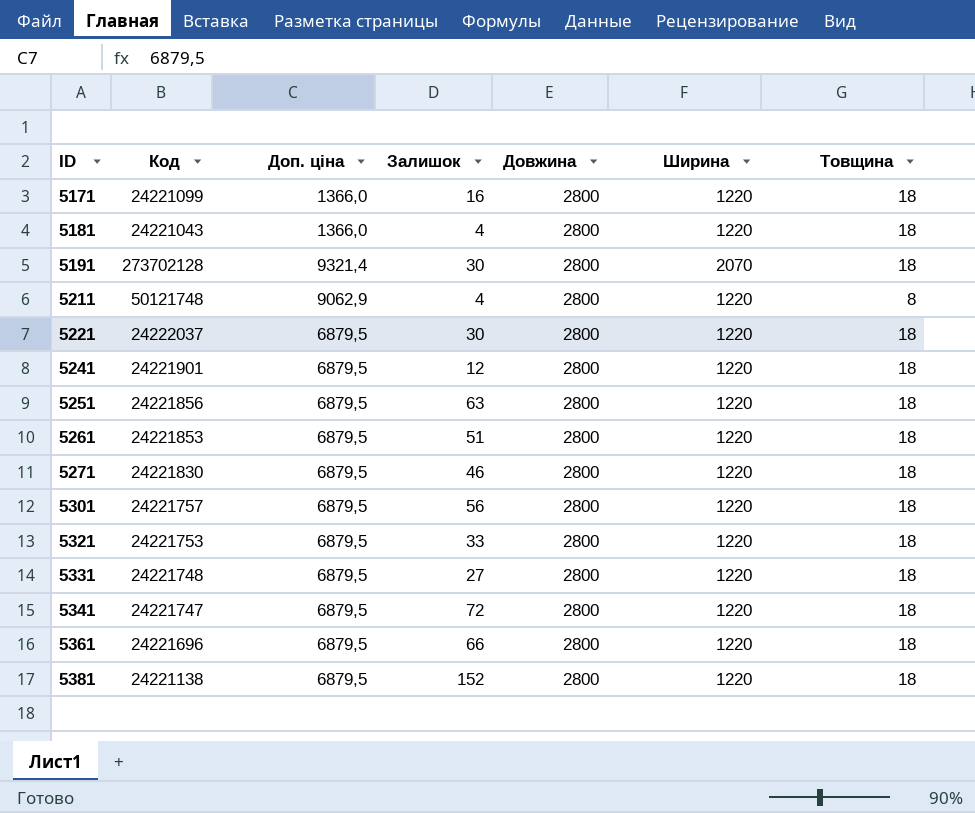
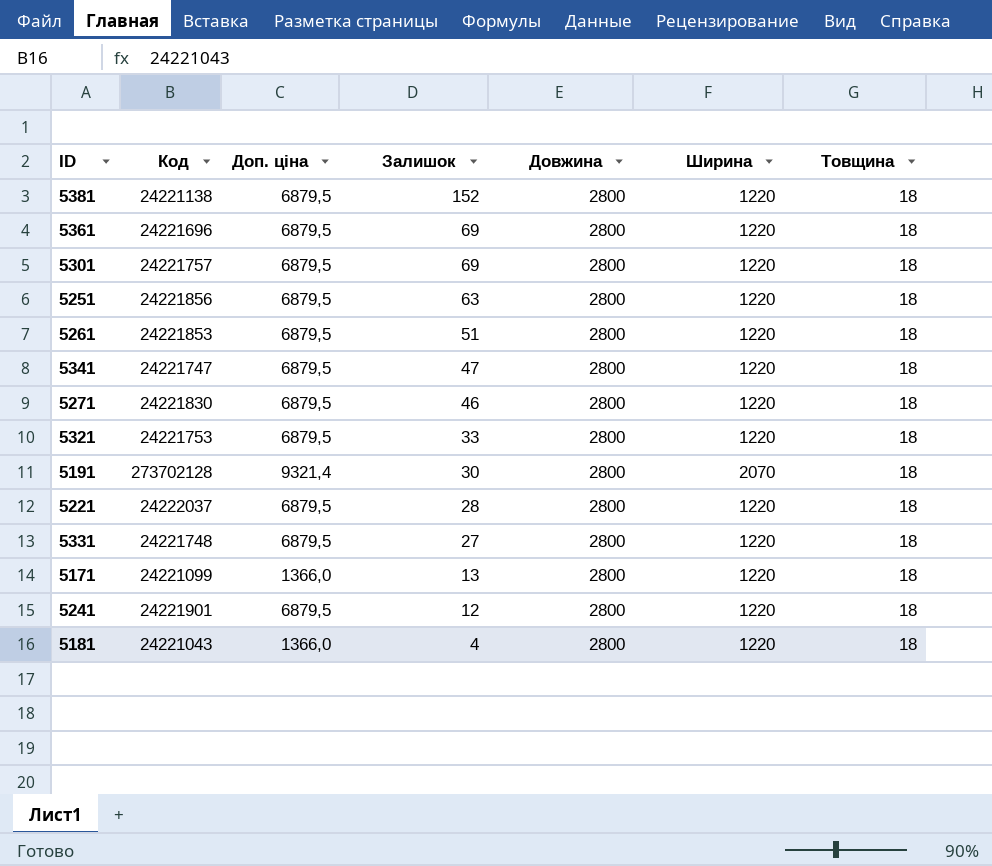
row order: ID ascending -> Залишок descending
row 5211: 50121748 | 9062,9 | 4 | 2800 | 1220 | 8 -> none
5361 | Залишок: 66 -> 69
5301 | Залишок: 56 -> 69
5341 | Залишок: 72 -> 47
5221 | Залишок: 30 -> 28
5171 | Залишок: 16 -> 13

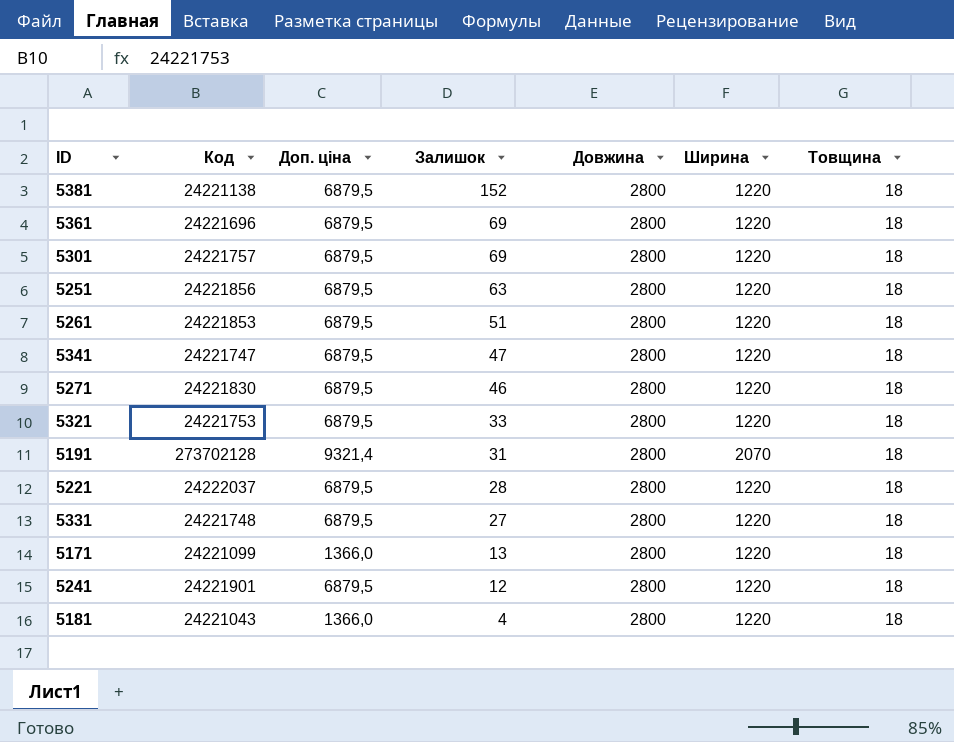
5191 | Залишок: 30 -> 31

